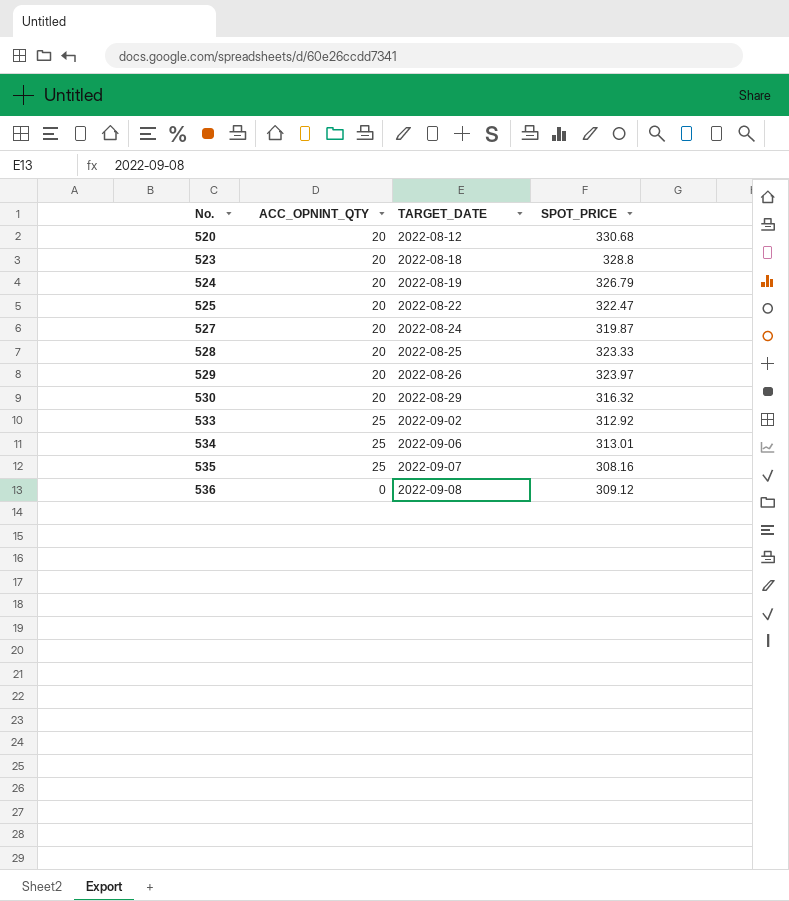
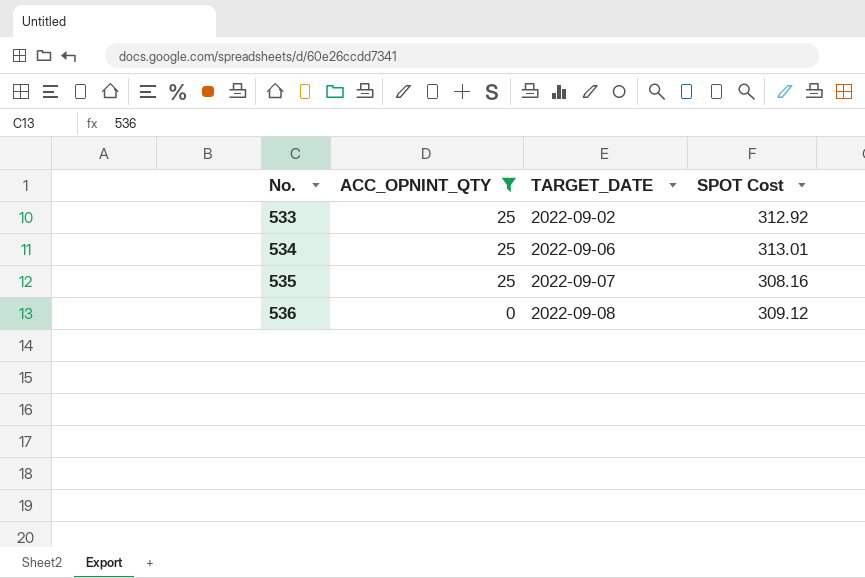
filter: none -> ACC_OPNINT_QTY != 20
column name: SPOT_PRICE -> SPOT Cost

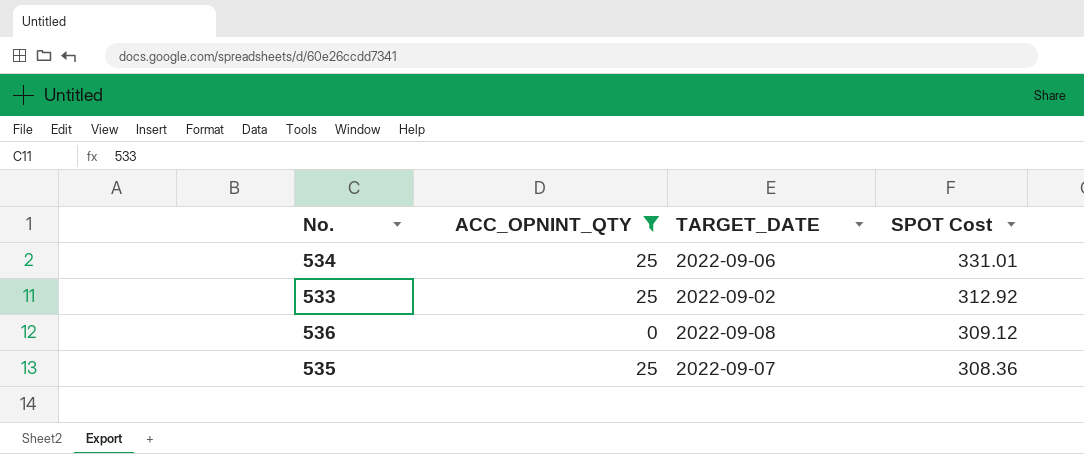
row order: No. ascending -> SPOT Cost descending
534 | SPOT Cost: 313.01 -> 331.01
535 | SPOT Cost: 308.16 -> 308.36

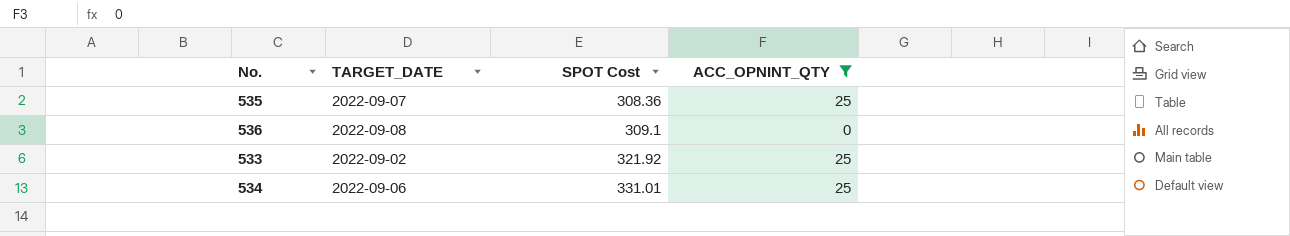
row order: SPOT Cost descending -> SPOT Cost ascending
column ACC_OPNINT_QTY | position: 2 -> 4
536 | SPOT Cost: 309.12 -> 309.1
533 | SPOT Cost: 312.92 -> 321.92

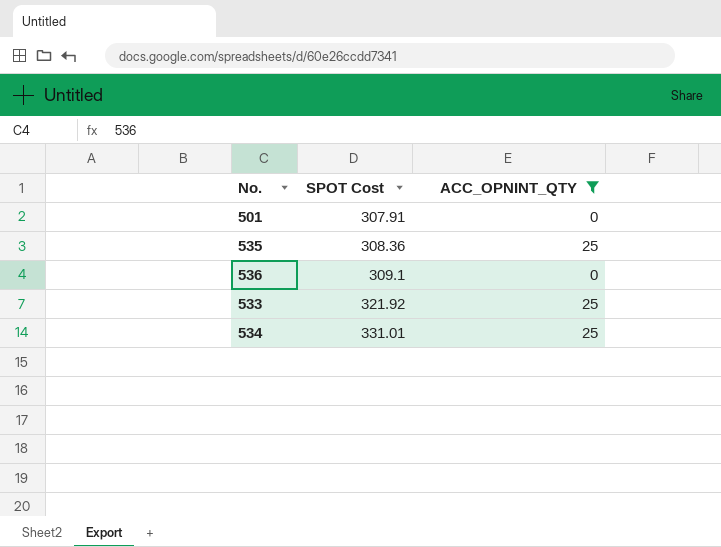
column TARGET_DATE | position: 2 -> none
row 501: none -> 307.91 | 0

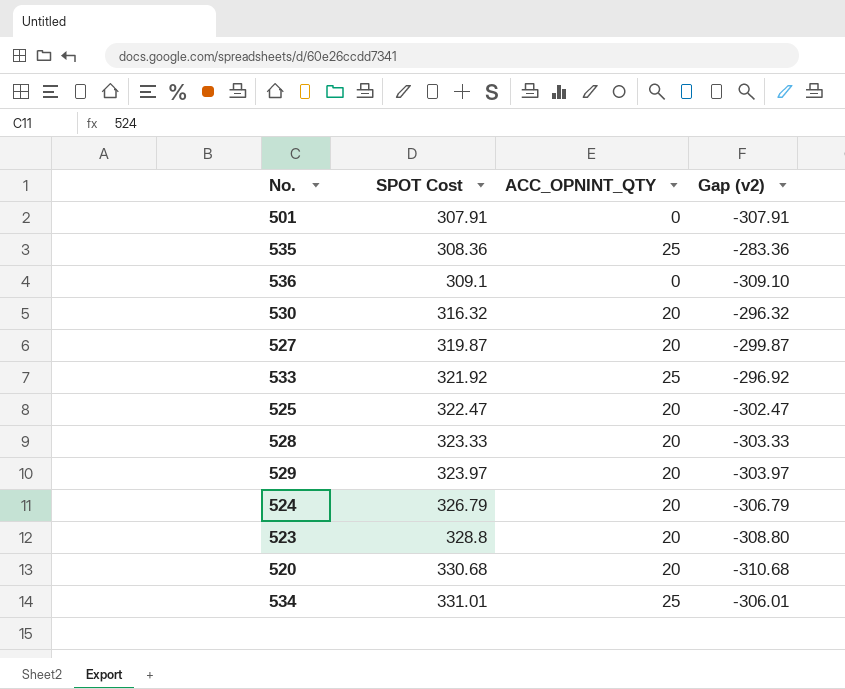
filter: ACC_OPNINT_QTY != 20 -> none
column Gap (v2) | formula: none -> [ACC_OPNINT_QTY] - [SPOT Cost]

